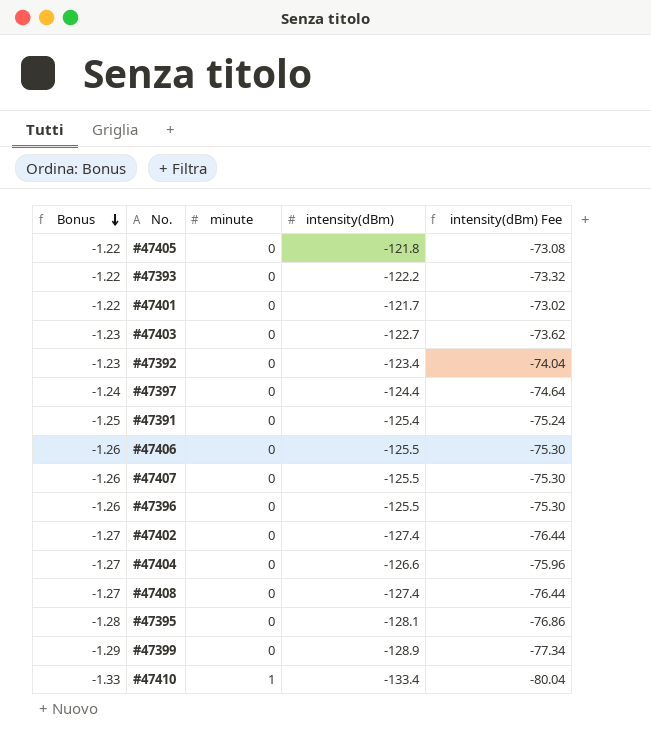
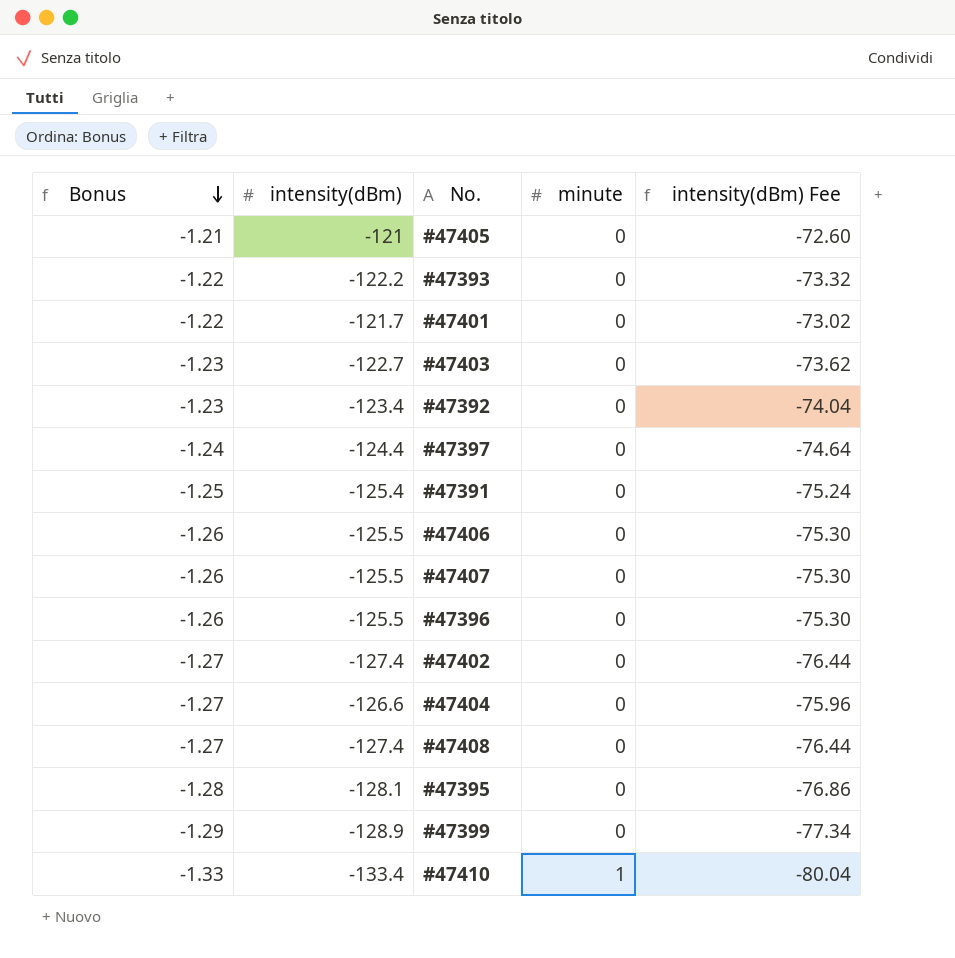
column intensity(dBm) | position: 4 -> 2
#47405 | Bonus: -1.22 -> -1.21
#47405 | intensity(dBm): -121.8 -> -121
#47405 | intensity(dBm) Fee: -73.08 -> -72.60

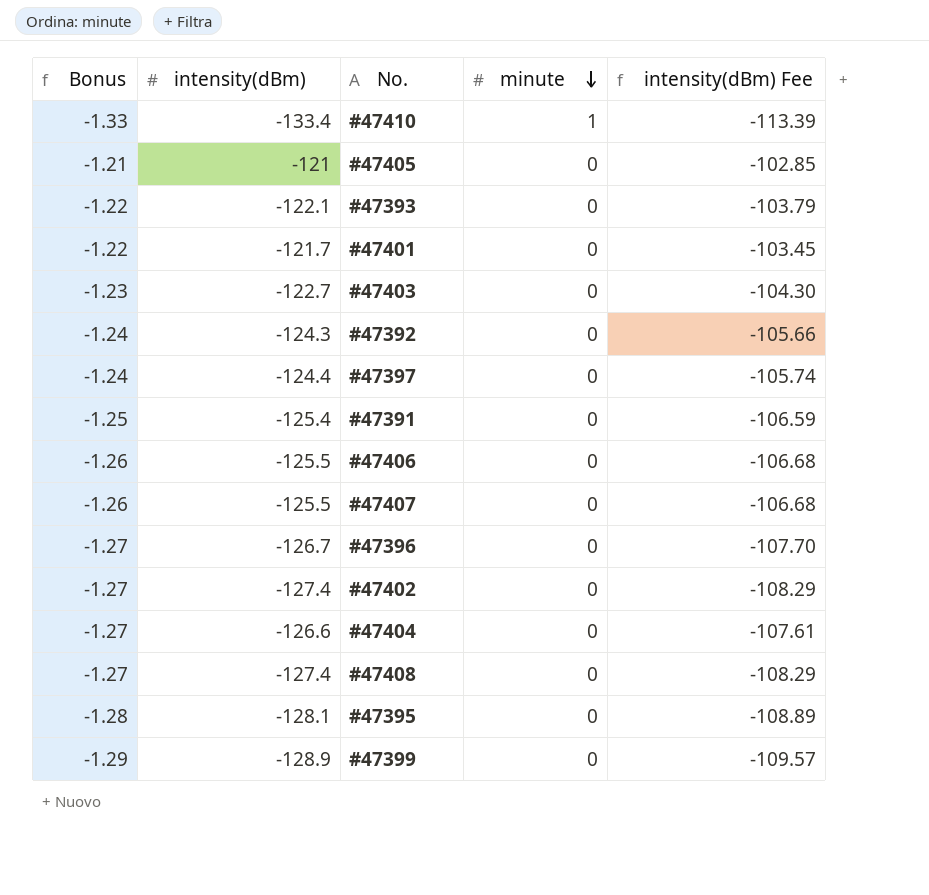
row order: Bonus descending -> minute descending
column intensity(dBm) Fee | formula: [intensity(dBm)] * 0.6 -> [intensity(dBm)] * 0.85
#47393 | intensity(dBm): -122.2 -> -122.1
#47392 | Bonus: -1.23 -> -1.24
#47392 | intensity(dBm): -123.4 -> -124.3
#47396 | Bonus: -1.26 -> -1.27
#47396 | intensity(dBm): -125.5 -> -126.7

